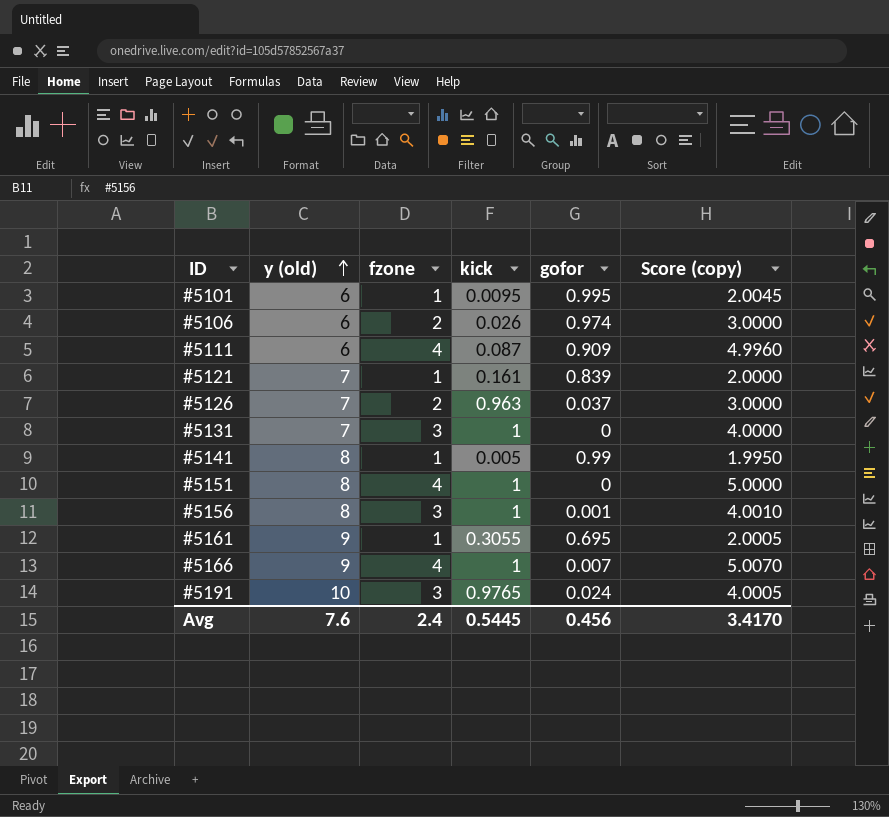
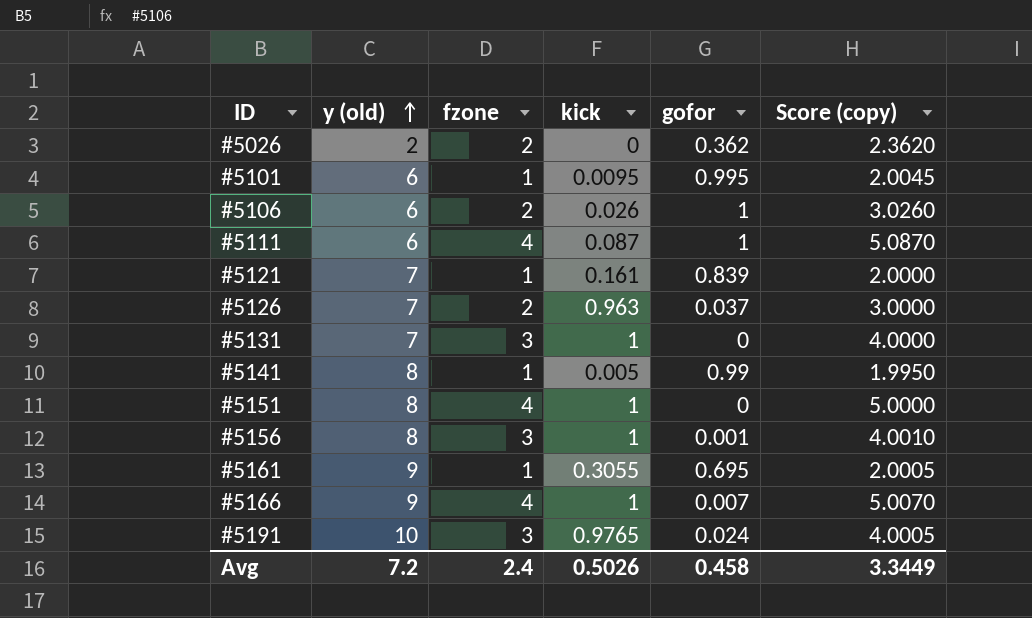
row #5026: none -> 2 | 2 | 0 | 0.362 | 2.3620
#5106 | gofor: 0.974 -> 1
#5106 | Score (copy): 3.0000 -> 3.0260
#5111 | gofor: 0.909 -> 1
#5111 | Score (copy): 4.9960 -> 5.0870
Avg | y (old): 7.6 -> 7.2
Avg | kick: 0.5445 -> 0.5026
Avg | gofor: 0.456 -> 0.458
Avg | Score (copy): 3.4170 -> 3.3449

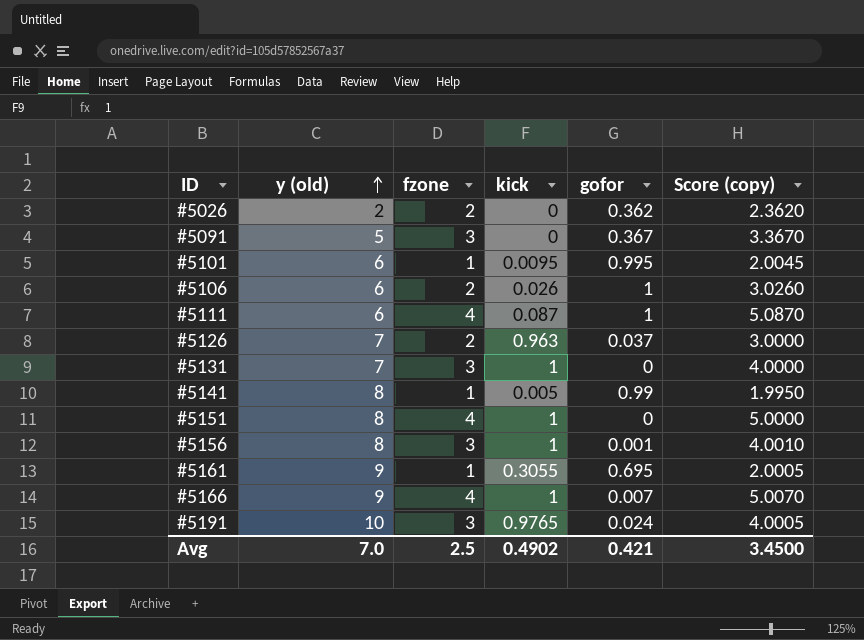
row #5121: 7 | 1 | 0.161 | 0.839 | 2.0000 -> none
row #5091: none -> 5 | 3 | 0 | 0.367 | 3.3670
Avg | y (old): 7.2 -> 7.0
Avg | fzone: 2.4 -> 2.5
Avg | kick: 0.5026 -> 0.4902
Avg | gofor: 0.458 -> 0.421
Avg | Score (copy): 3.3449 -> 3.4500

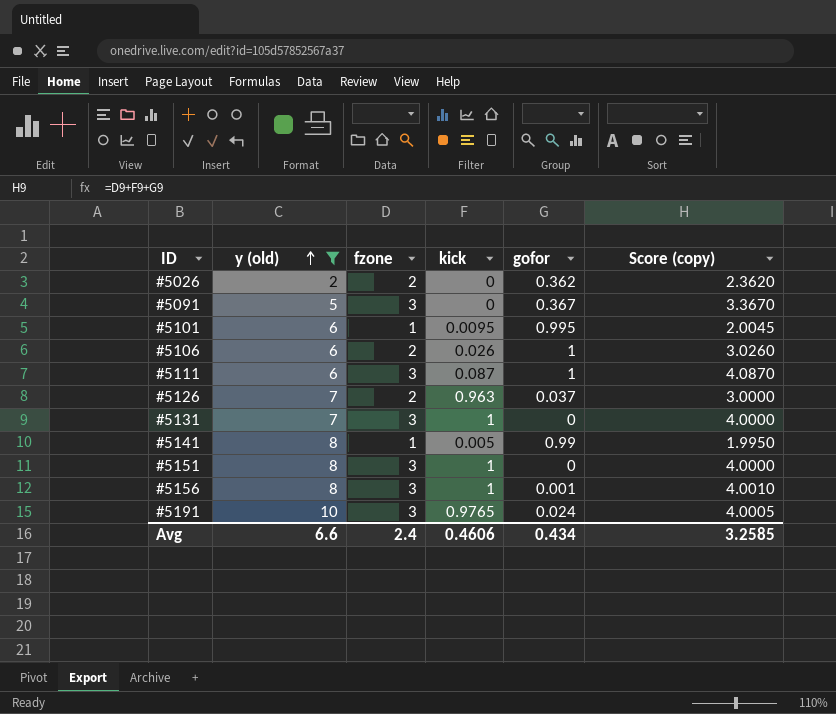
filter: none -> y (old) != 9
#5111 | fzone: 4 -> 3
#5111 | Score (copy): 5.0870 -> 4.0870
#5151 | fzone: 4 -> 3
#5151 | Score (copy): 5.0000 -> 4.0000
Avg | y (old): 7.0 -> 6.6
Avg | fzone: 2.5 -> 2.4
Avg | kick: 0.4902 -> 0.4606
Avg | gofor: 0.421 -> 0.434
Avg | Score (copy): 3.4500 -> 3.2585

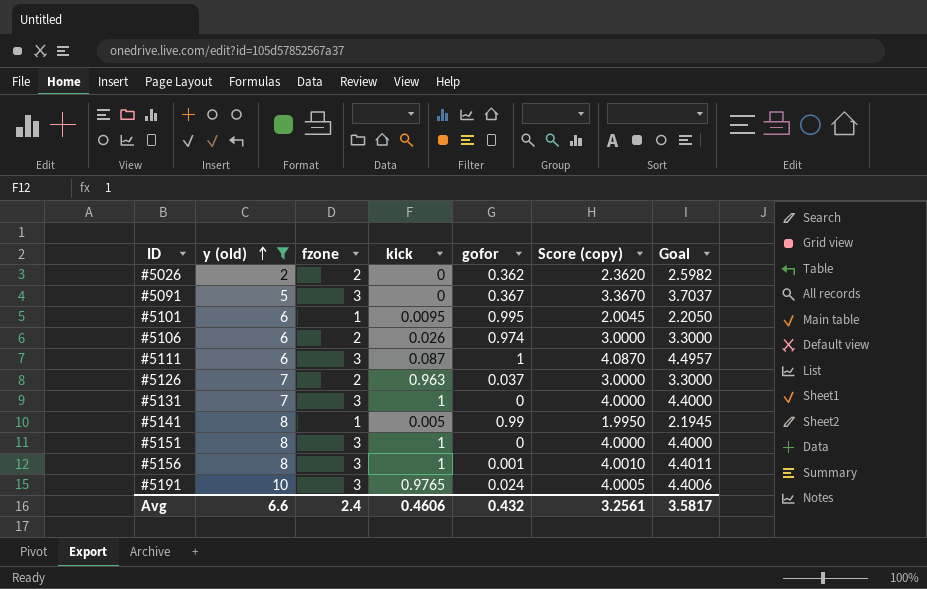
column Goal | formula: none -> [Score (copy)] * 1.1
#5106 | gofor: 1 -> 0.974
#5106 | Score (copy): 3.0260 -> 3.0000
Avg | gofor: 0.434 -> 0.432
Avg | Score (copy): 3.2585 -> 3.2561

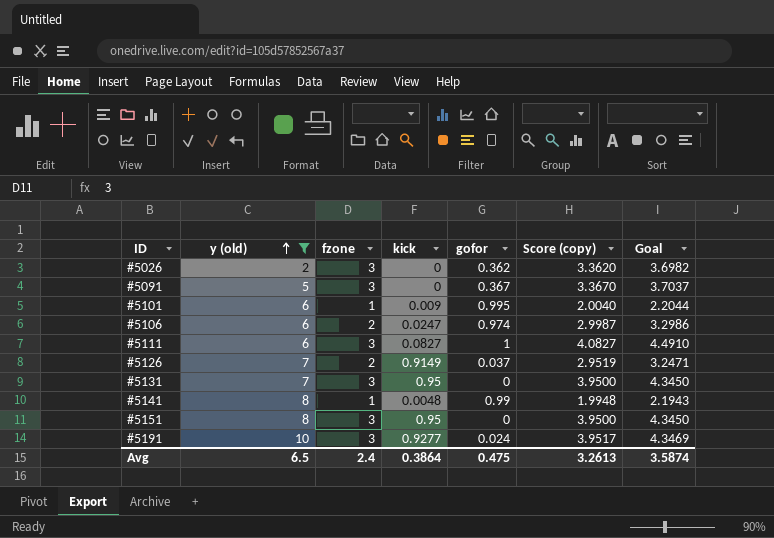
row #5156: 8 | 3 | 1 | 0.001 | 4.0010 | 4.4011 -> none
#5026 | fzone: 2 -> 3
#5026 | Score (copy): 2.3620 -> 3.3620
#5026 | Goal: 2.5982 -> 3.6982
#5101 | kick: 0.0095 -> 0.009
#5101 | Score (copy): 2.0045 -> 2.0040
#5101 | Goal: 2.2050 -> 2.2044
#5106 | kick: 0.026 -> 0.0247
#5106 | Score (copy): 3.0000 -> 2.9987
#5106 | Goal: 3.3000 -> 3.2986
#5111 | kick: 0.087 -> 0.0827
#5111 | Score (copy): 4.0870 -> 4.0827
#5111 | Goal: 4.4957 -> 4.4910
#5126 | kick: 0.963 -> 0.9149
#5126 | Score (copy): 3.0000 -> 2.9519
#5126 | Goal: 3.3000 -> 3.2471
#5131 | kick: 1 -> 0.95
#5131 | Score (copy): 4.0000 -> 3.9500
#5131 | Goal: 4.4000 -> 4.3450
#5141 | kick: 0.005 -> 0.0048
#5141 | Score (copy): 1.9950 -> 1.9948
#5141 | Goal: 2.1945 -> 2.1943
#5151 | kick: 1 -> 0.95
#5151 | Score (copy): 4.0000 -> 3.9500
#5151 | Goal: 4.4000 -> 4.3450
#5191 | kick: 0.9765 -> 0.9277
#5191 | Score (copy): 4.0005 -> 3.9517
#5191 | Goal: 4.4006 -> 4.3469
Avg | y (old): 6.6 -> 6.5
Avg | kick: 0.4606 -> 0.3864
Avg | gofor: 0.432 -> 0.475
Avg | Score (copy): 3.2561 -> 3.2613
Avg | Goal: 3.5817 -> 3.5874

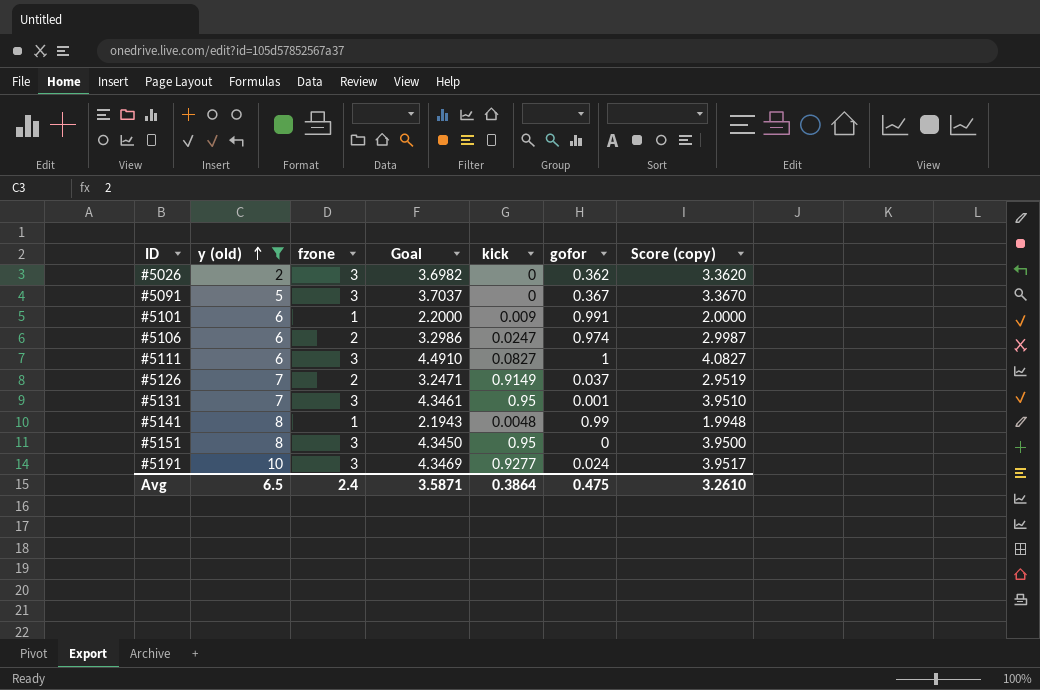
column Goal | position: 7 -> 4
#5101 | Goal: 2.2044 -> 2.2000
#5101 | gofor: 0.995 -> 0.991
#5101 | Score (copy): 2.0040 -> 2.0000
#5131 | Goal: 4.3450 -> 4.3461
#5131 | gofor: 0 -> 0.001
#5131 | Score (copy): 3.9500 -> 3.9510
Avg | Goal: 3.5874 -> 3.5871
Avg | Score (copy): 3.2613 -> 3.2610

